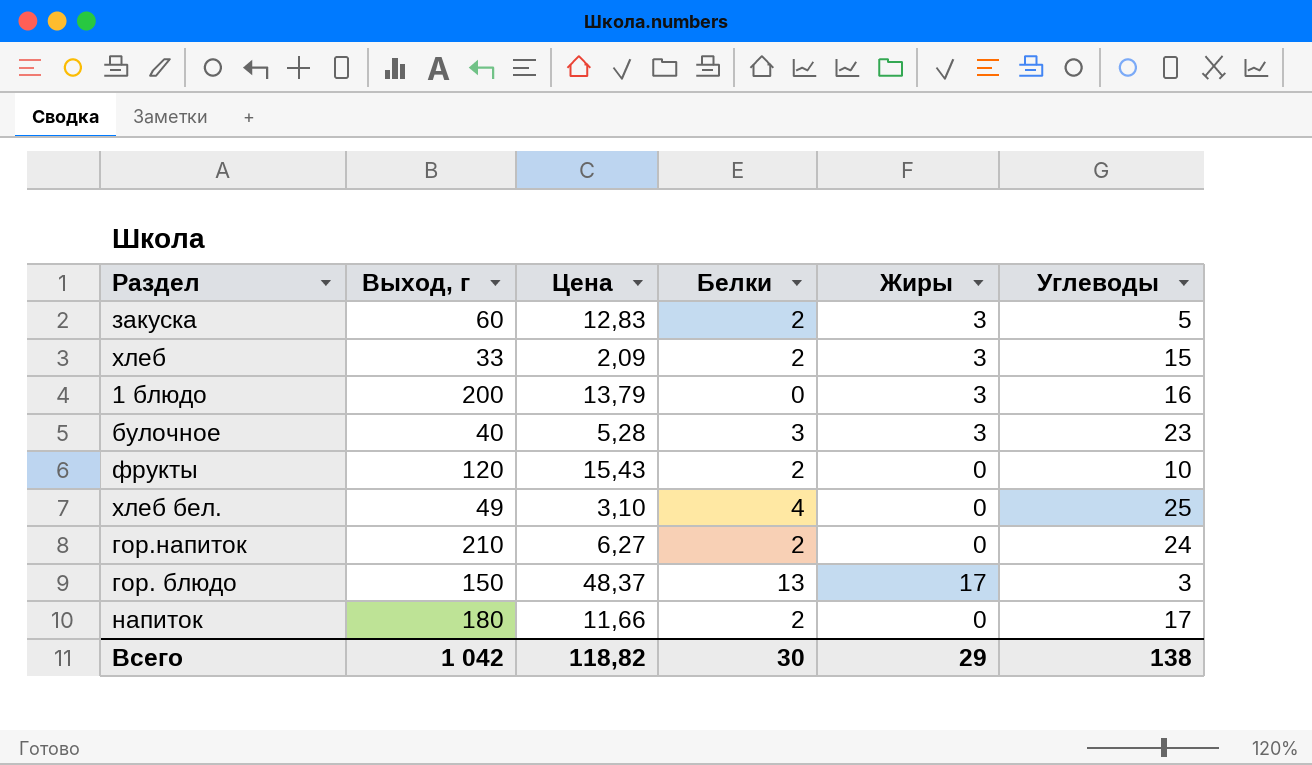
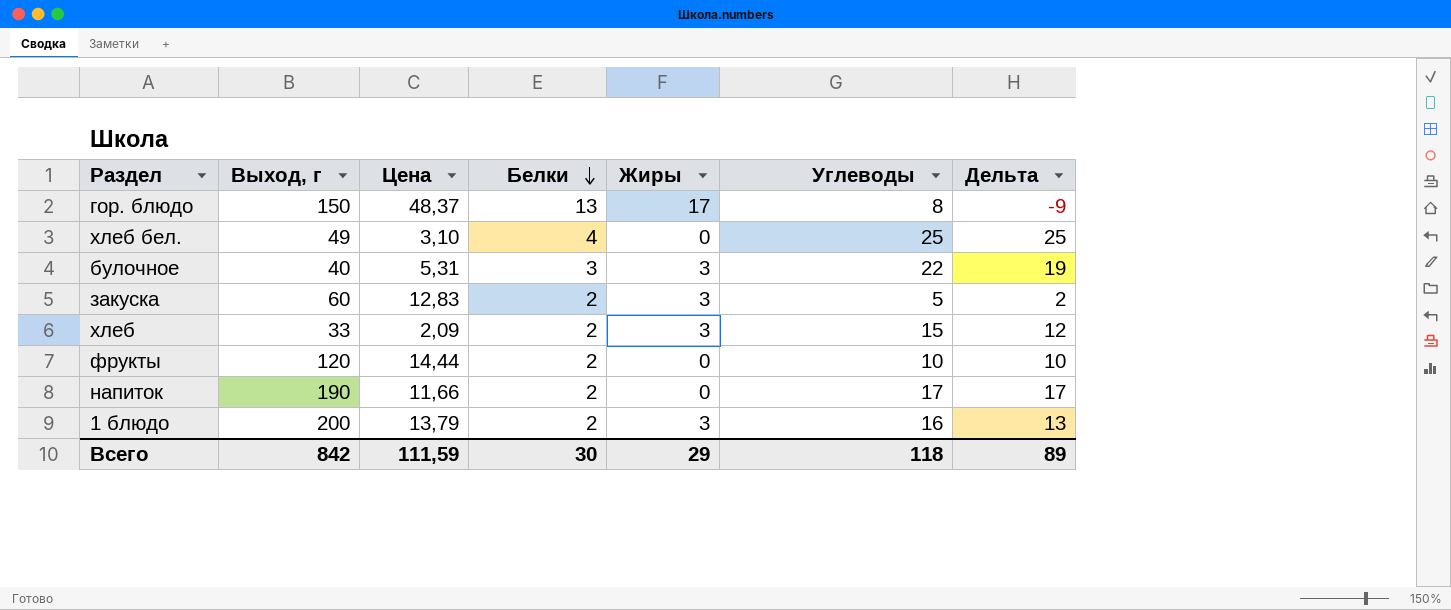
row order: none -> Белки descending
column Дельта | formula: none -> [Углеводы] - [Жиры]
row гор.напиток: 210 | 6,27 | 2 | 0 | 24 -> none
гор. блюдо | Углеводы: 3 -> 8
булочное | Цена: 5,28 -> 5,31
булочное | Углеводы: 23 -> 22
фрукты | Цена: 15,43 -> 14,44
напиток | Выход, г: 180 -> 190
1 блюдо | Белки: 0 -> 2
Всего | Выход, г: 1 042 -> 842
Всего | Цена: 118,82 -> 111,59
Всего | Углеводы: 138 -> 118

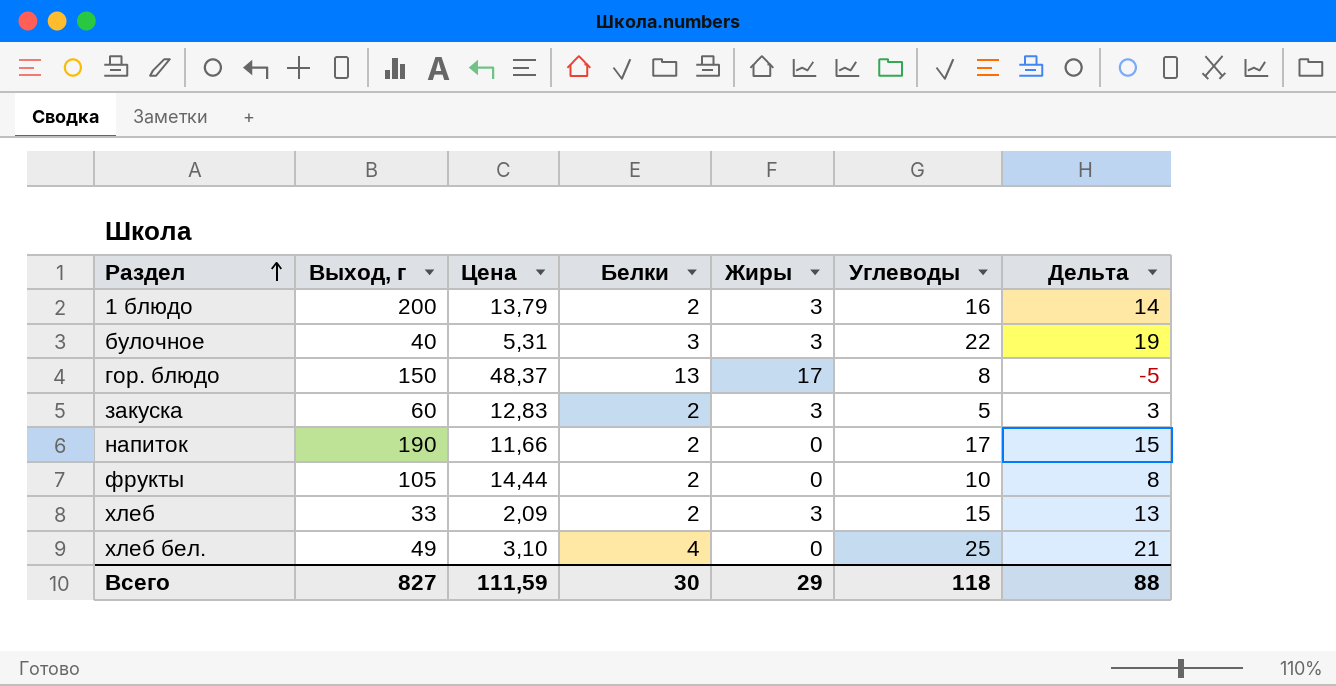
row order: Белки descending -> Раздел ascending
column Дельта | formula: [Углеводы] - [Жиры] -> [Углеводы] - [Белки]
фрукты | Выход, г: 120 -> 105
Всего | Выход, г: 842 -> 827
Всего | Дельта: 89 -> 88

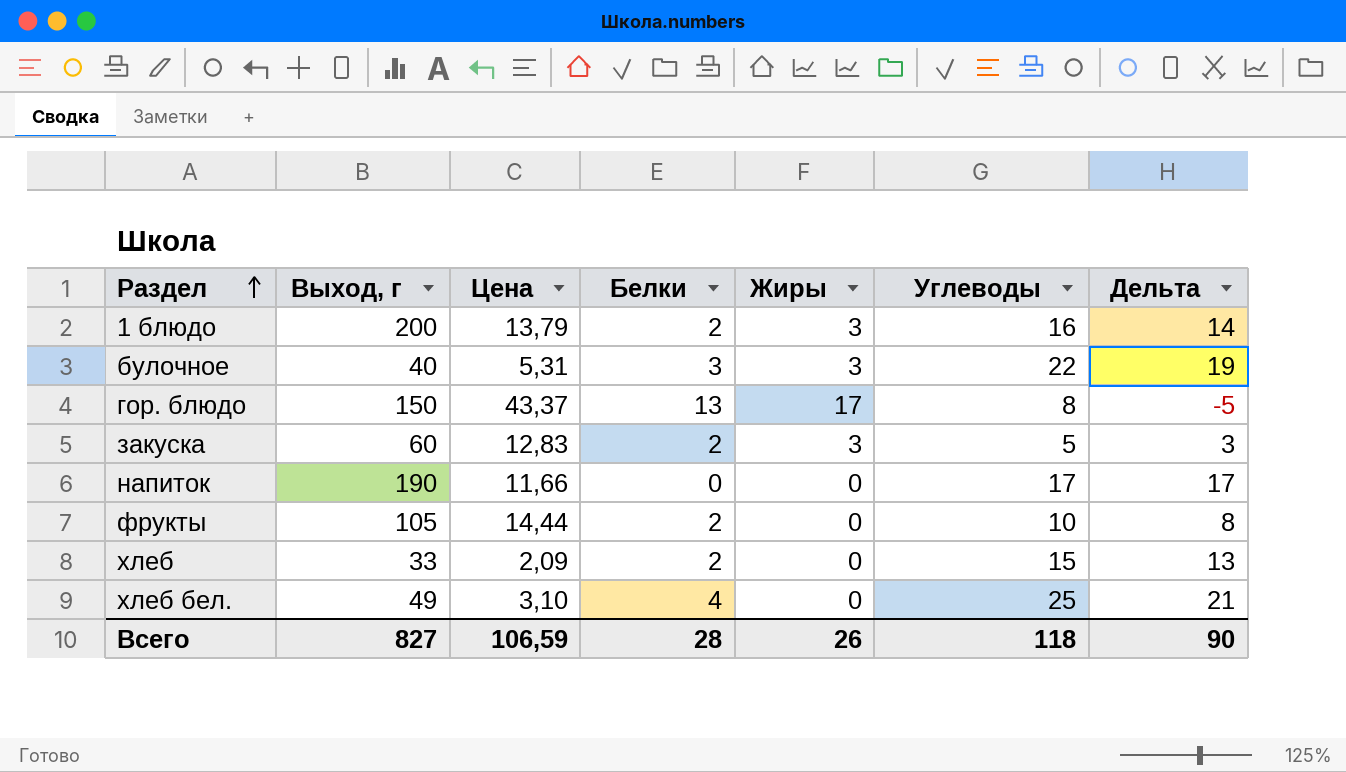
гор. блюдо | Цена: 48,37 -> 43,37
напиток | Белки: 2 -> 0
напиток | Дельта: 15 -> 17
хлеб | Жиры: 3 -> 0
Всего | Цена: 111,59 -> 106,59
Всего | Белки: 30 -> 28
Всего | Жиры: 29 -> 26
Всего | Дельта: 88 -> 90

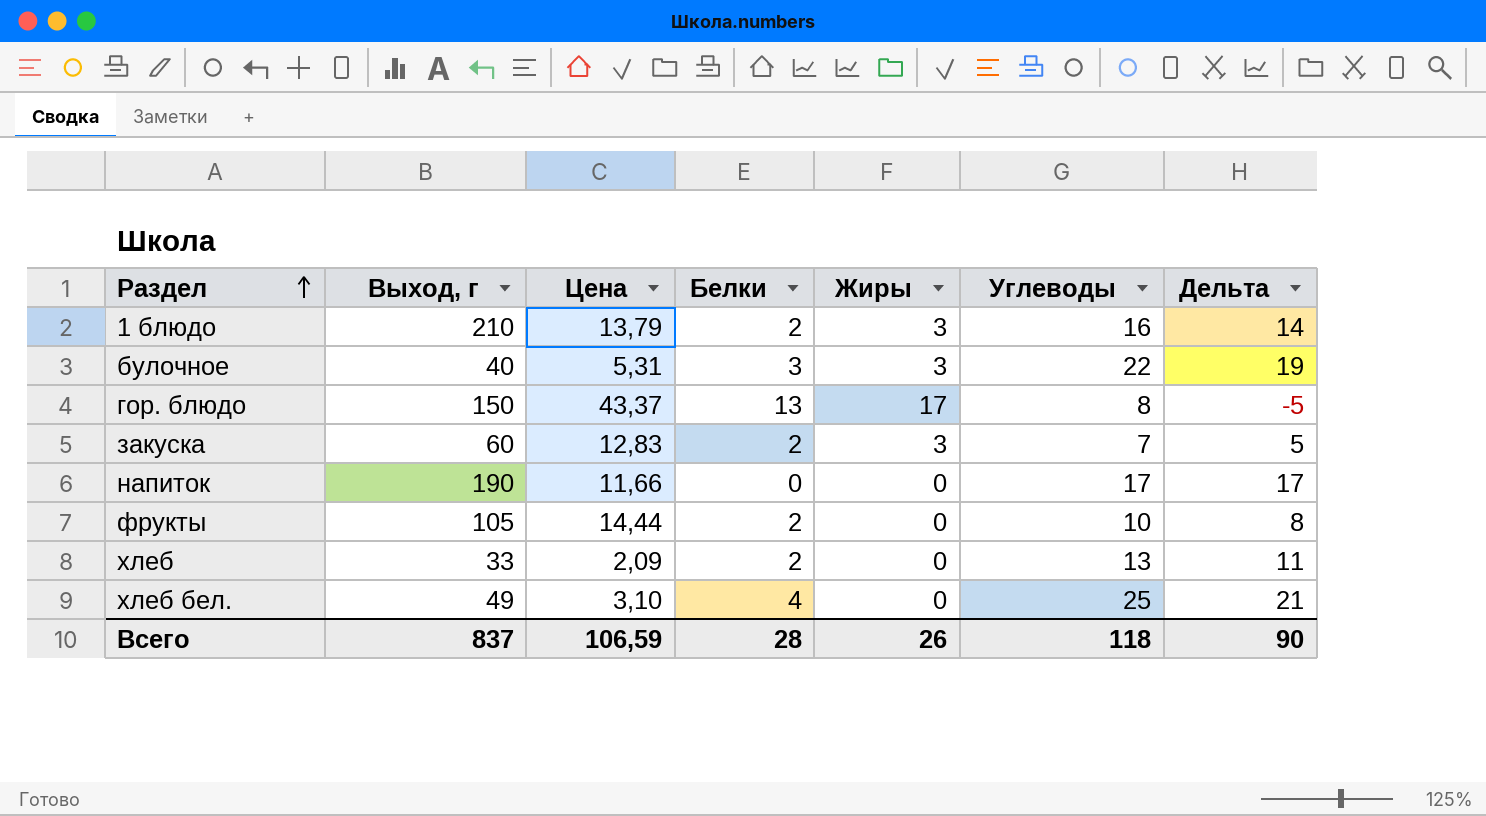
1 блюдо | Выход, г: 200 -> 210
закуска | Углеводы: 5 -> 7
закуска | Дельта: 3 -> 5
хлеб | Углеводы: 15 -> 13
хлеб | Дельта: 13 -> 11
Всего | Выход, г: 827 -> 837

